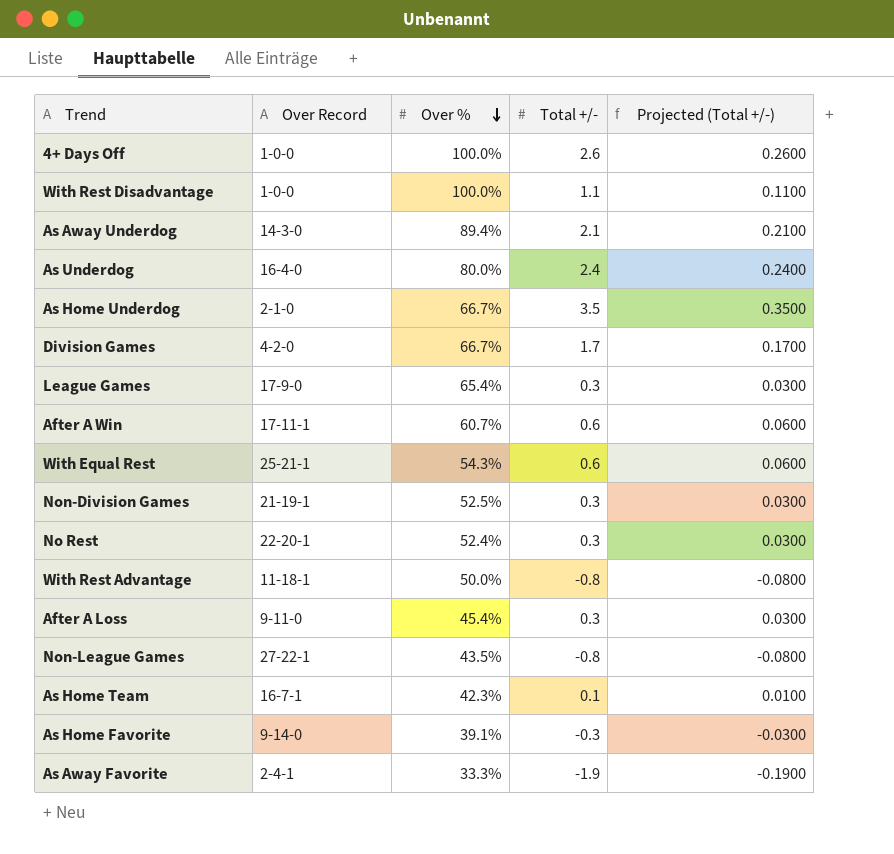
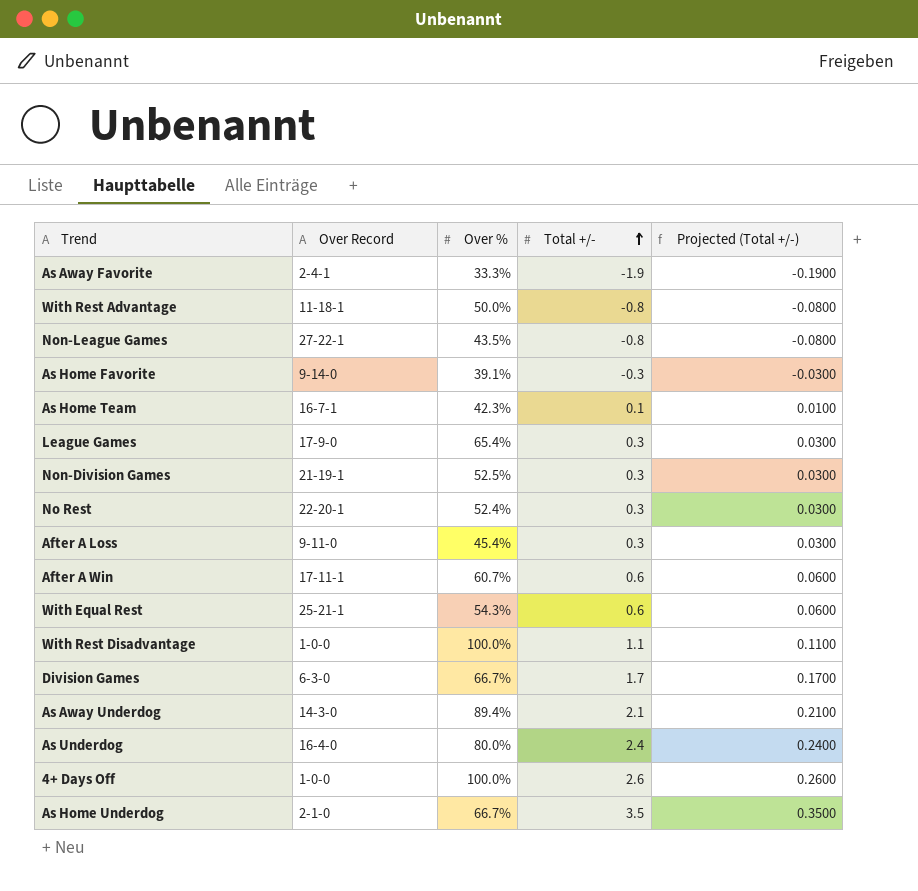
row order: Over % descending -> Total +/- ascending
Division Games | Over Record: 4-2-0 -> 6-3-0

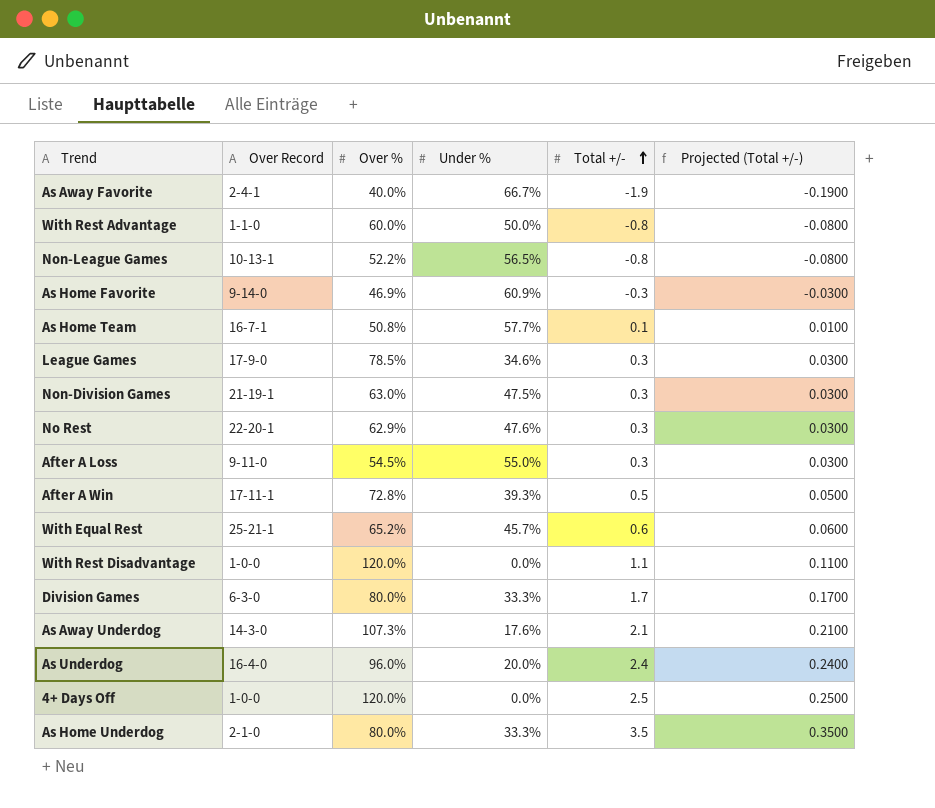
column Under % | position: none -> 4
As Away Favorite | Over %: 33.3% -> 40.0%
With Rest Advantage | Over Record: 11-18-1 -> 1-1-0
With Rest Advantage | Over %: 50.0% -> 60.0%
Non-League Games | Over Record: 27-22-1 -> 10-13-1
Non-League Games | Over %: 43.5% -> 52.2%
As Home Favorite | Over %: 39.1% -> 46.9%
As Home Team | Over %: 42.3% -> 50.8%
League Games | Over %: 65.4% -> 78.5%
Non-Division Games | Over %: 52.5% -> 63.0%
No Rest | Over %: 52.4% -> 62.9%
After A Loss | Over %: 45.4% -> 54.5%
After A Win | Over %: 60.7% -> 72.8%
After A Win | Total +/-: 0.6 -> 0.5
After A Win | Projected (Total +/-): 0.0600 -> 0.0500
With Equal Rest | Over %: 54.3% -> 65.2%
With Rest Disadvantage | Over %: 100.0% -> 120.0%
Division Games | Over %: 66.7% -> 80.0%
As Away Underdog | Over %: 89.4% -> 107.3%
As Underdog | Over %: 80.0% -> 96.0%
4+ Days Off | Over %: 100.0% -> 120.0%
4+ Days Off | Total +/-: 2.6 -> 2.5
4+ Days Off | Projected (Total +/-): 0.2600 -> 0.2500
As Home Underdog | Over %: 66.7% -> 80.0%

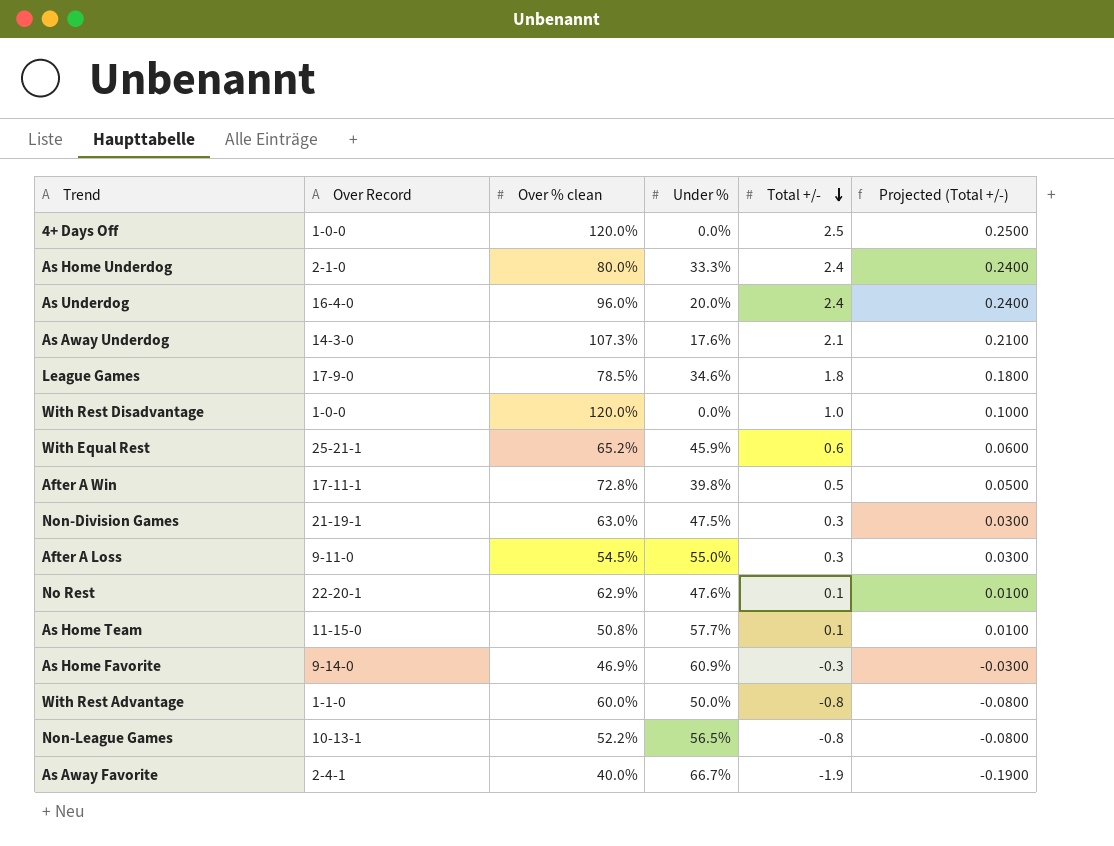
row order: Total +/- ascending -> Total +/- descending
column name: Over % -> Over % clean
row Division Games: 6-3-0 | 80.0% | 33.3% | 1.7 | 0.1700 -> none
As Home Underdog | Total +/-: 3.5 -> 2.4
As Home Underdog | Projected (Total +/-): 0.3500 -> 0.2400
League Games | Total +/-: 0.3 -> 1.8
League Games | Projected (Total +/-): 0.0300 -> 0.1800
With Rest Disadvantage | Total +/-: 1.1 -> 1.0
With Rest Disadvantage | Projected (Total +/-): 0.1100 -> 0.1000
With Equal Rest | Under %: 45.7% -> 45.9%
After A Win | Under %: 39.3% -> 39.8%
No Rest | Total +/-: 0.3 -> 0.1
No Rest | Projected (Total +/-): 0.0300 -> 0.0100
As Home Team | Over Record: 16-7-1 -> 11-15-0

